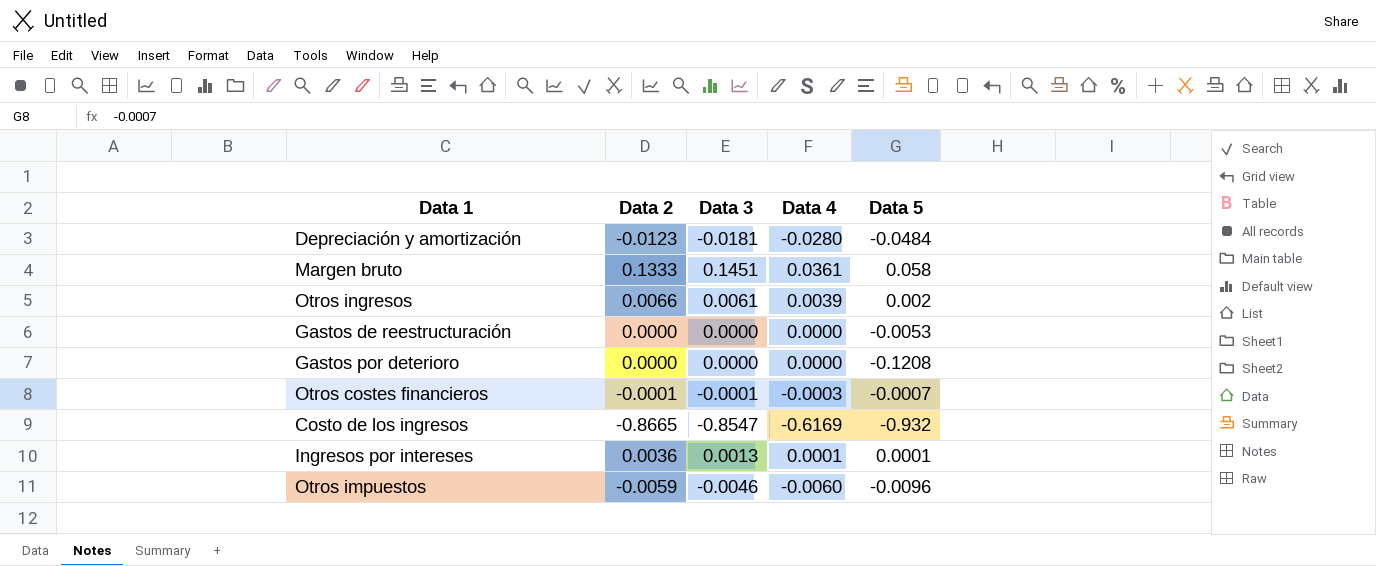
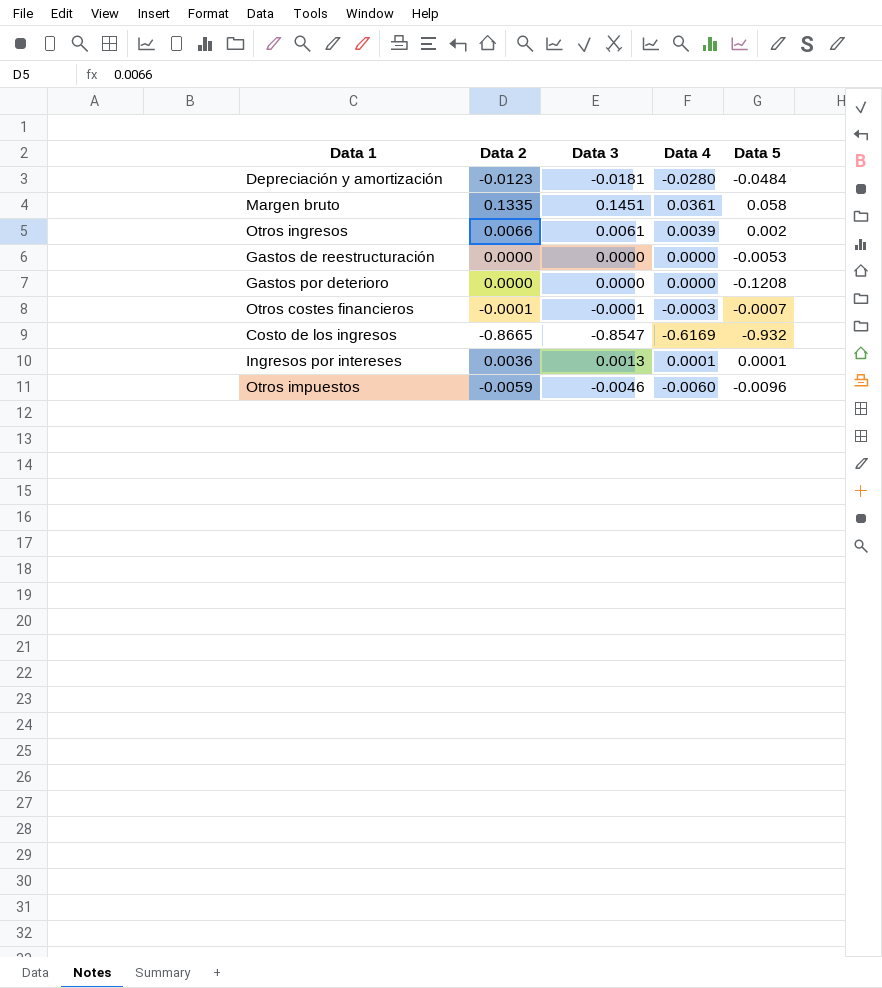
Margen bruto | Data 2: 0.1333 -> 0.1335

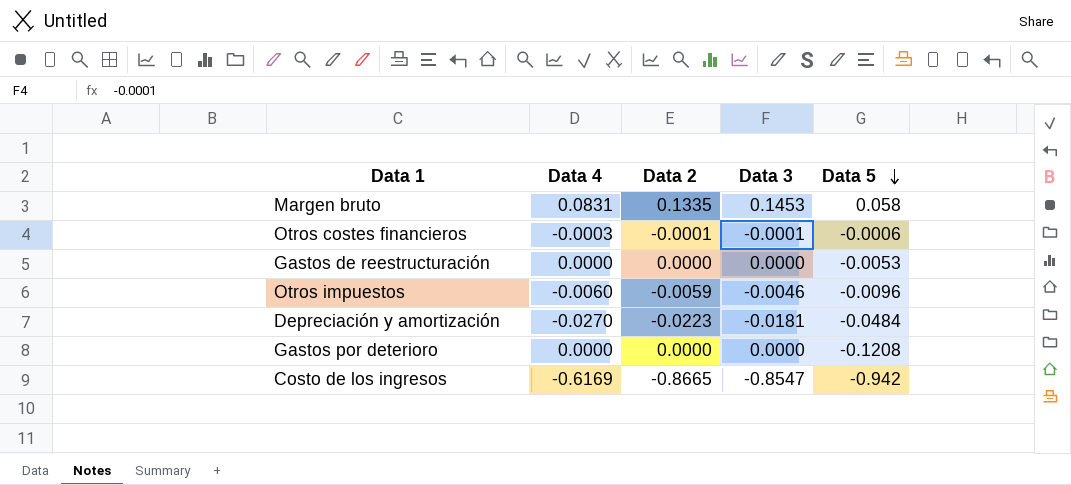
row order: none -> Data 5 descending
column Data 4 | position: 4 -> 2
row Otros ingresos: 0.0066 | 0.0061 | 0.0039 | 0.002 -> none
row Ingresos por intereses: 0.0036 | 0.0013 | 0.0001 | 0.0001 -> none
Margen bruto | Data 4: 0.0361 -> 0.0831
Margen bruto | Data 3: 0.1451 -> 0.1453
Otros costes financieros | Data 5: -0.0007 -> -0.0006
Depreciación y amortización | Data 4: -0.0280 -> -0.0270
Depreciación y amortización | Data 2: -0.0123 -> -0.0223
Costo de los ingresos | Data 5: -0.932 -> -0.942

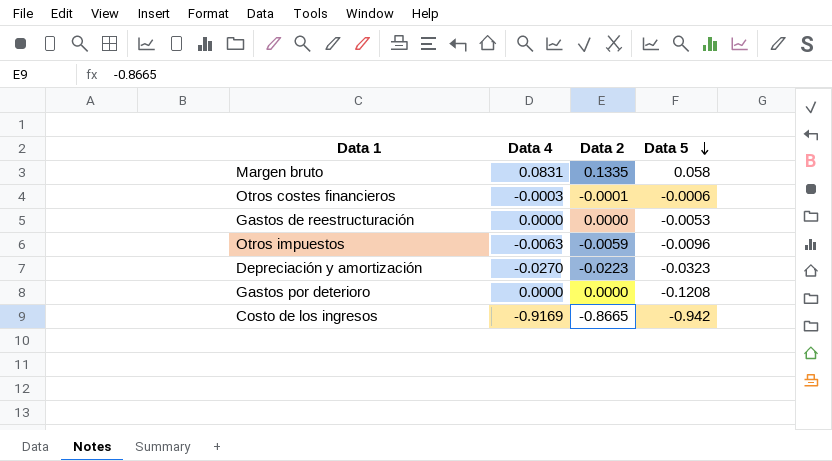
column Data 3 | position: 4 -> none
Otros impuestos | Data 4: -0.0060 -> -0.0063
Depreciación y amortización | Data 5: -0.0484 -> -0.0323
Costo de los ingresos | Data 4: -0.6169 -> -0.9169

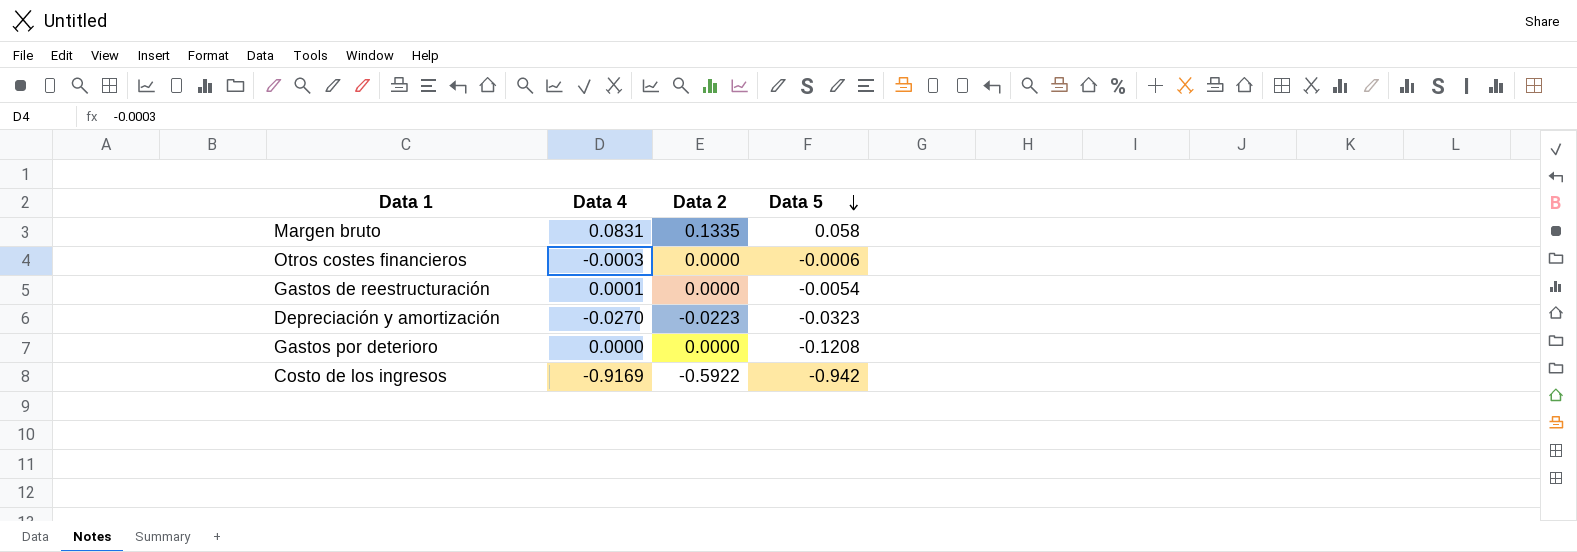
row Otros impuestos: -0.0063 | -0.0059 | -0.0096 -> none
Otros costes financieros | Data 2: -0.0001 -> 0.0000
Gastos de reestructuración | Data 4: 0.0000 -> 0.0001
Gastos de reestructuración | Data 5: -0.0053 -> -0.0054
Costo de los ingresos | Data 2: -0.8665 -> -0.5922

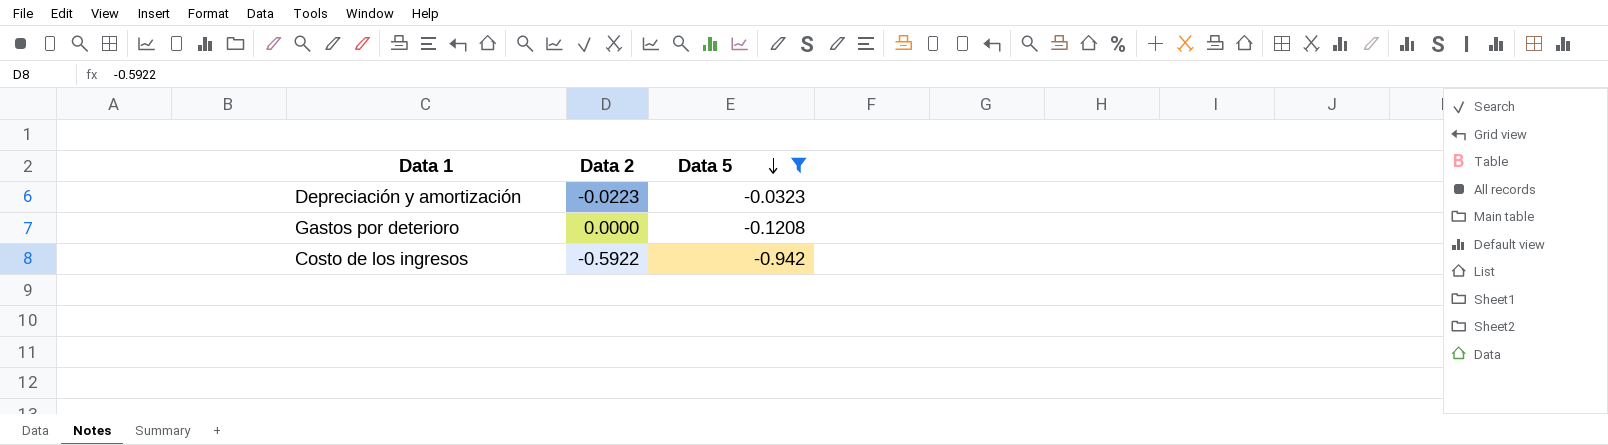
filter: none -> Data 5 <= -0.0323
column Data 4 | position: 2 -> none

